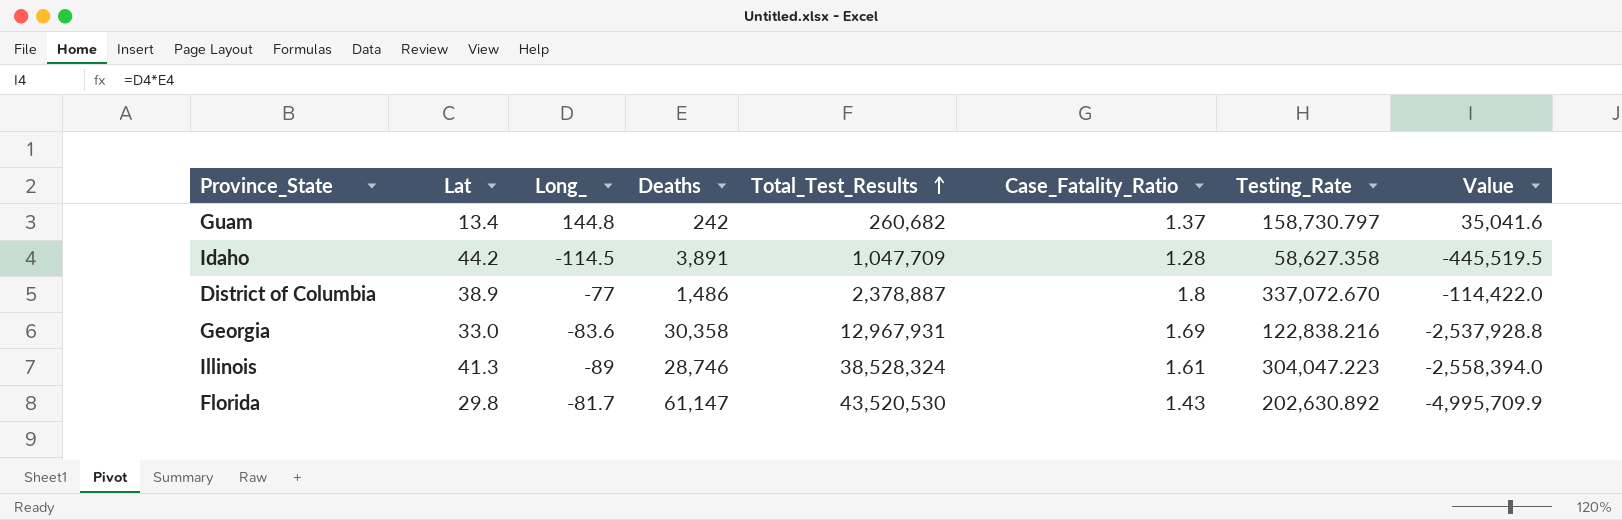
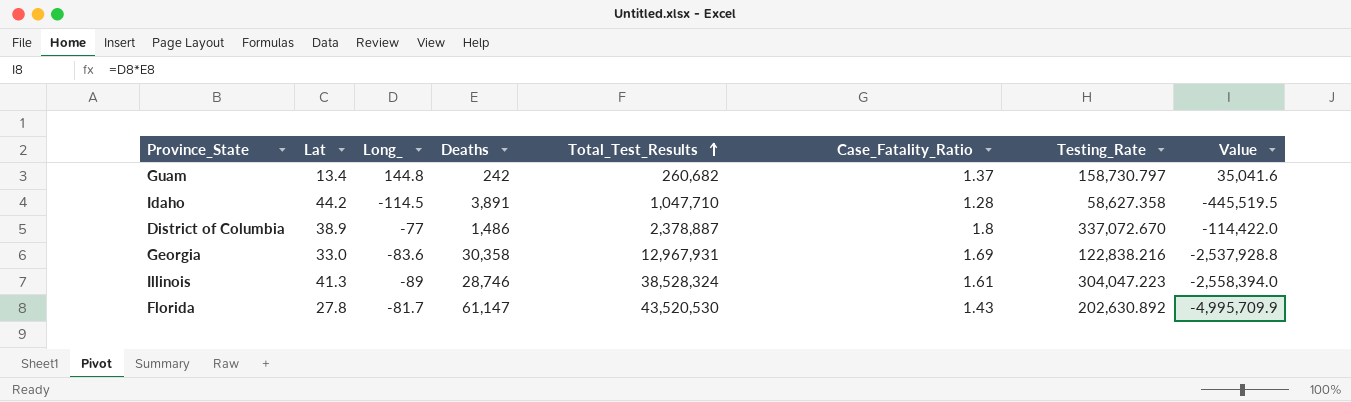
Idaho | Total_Test_Results: 1,047,709 -> 1,047,710
Florida | Lat: 29.8 -> 27.8

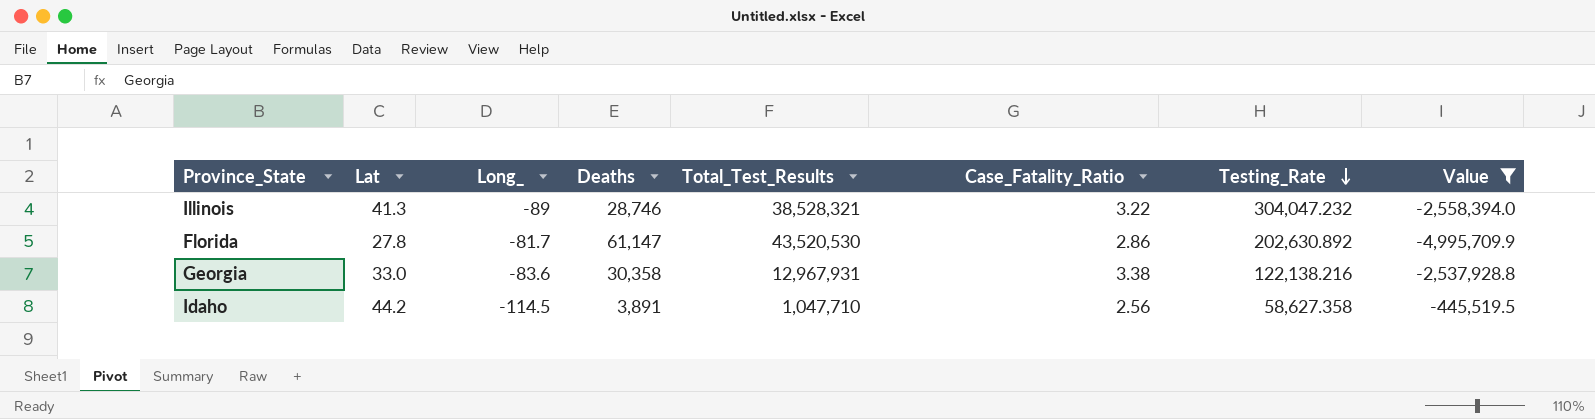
filter: none -> Value <= -445,519.5
row order: Total_Test_Results ascending -> Testing_Rate descending
Illinois | Total_Test_Results: 38,528,324 -> 38,528,321
Illinois | Case_Fatality_Ratio: 1.61 -> 3.22
Illinois | Testing_Rate: 304,047.223 -> 304,047.232
Florida | Case_Fatality_Ratio: 1.43 -> 2.86
Georgia | Case_Fatality_Ratio: 1.69 -> 3.38
Georgia | Testing_Rate: 122,838.216 -> 122,138.216
Idaho | Case_Fatality_Ratio: 1.28 -> 2.56

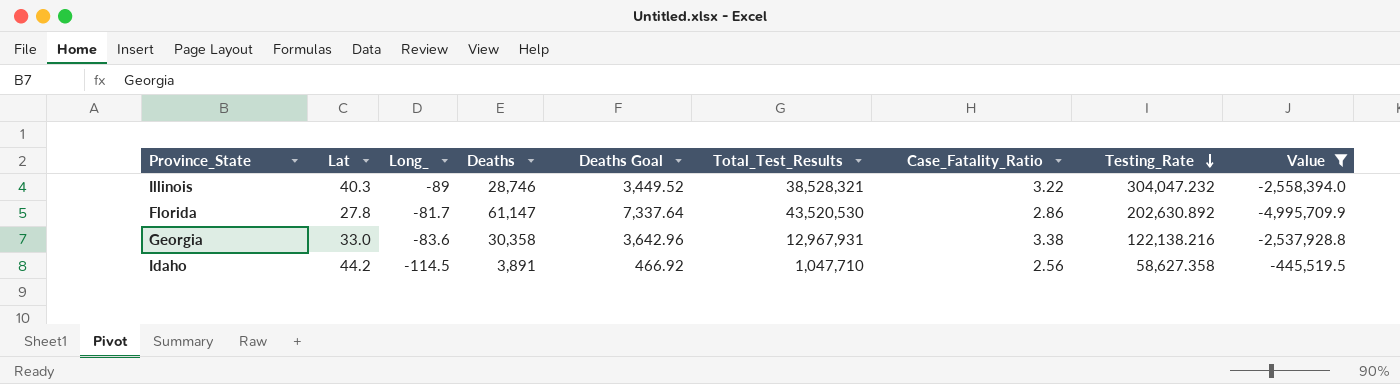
column Deaths Goal | formula: none -> [Deaths] * 0.12
Illinois | Lat: 41.3 -> 40.3

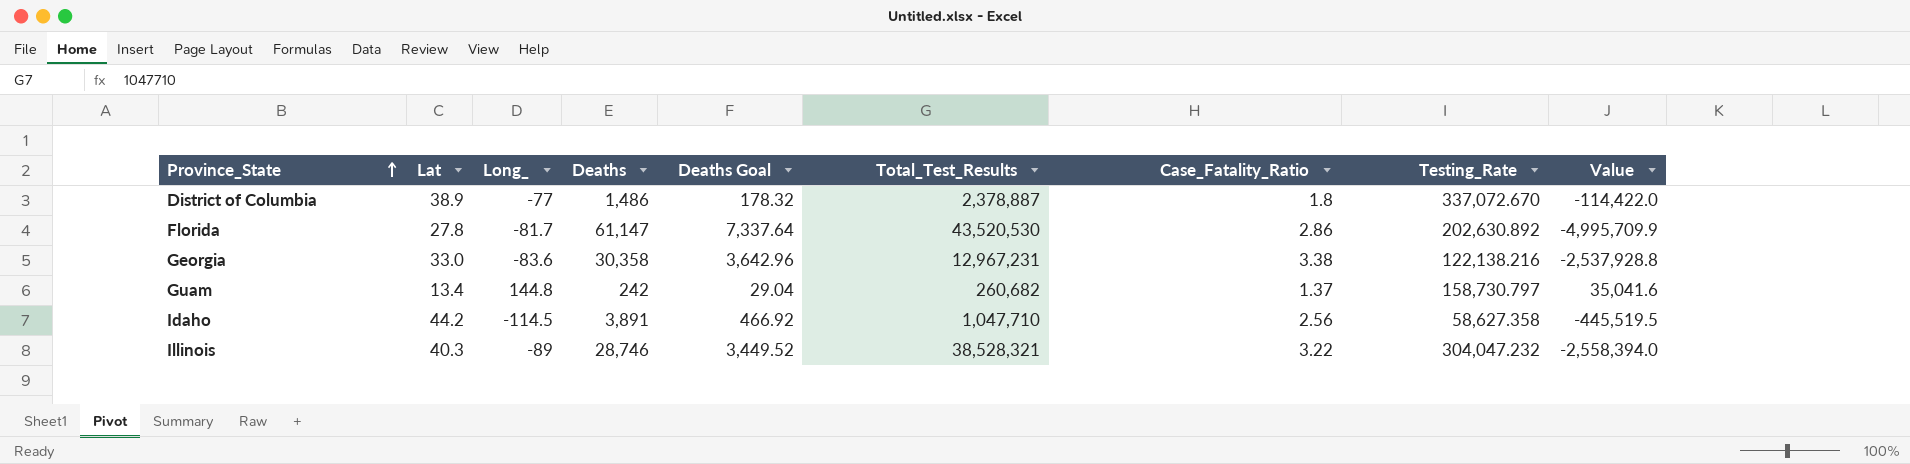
filter: Value <= -445,519.5 -> none
row order: Testing_Rate descending -> Province_State ascending
Georgia | Total_Test_Results: 12,967,931 -> 12,967,231

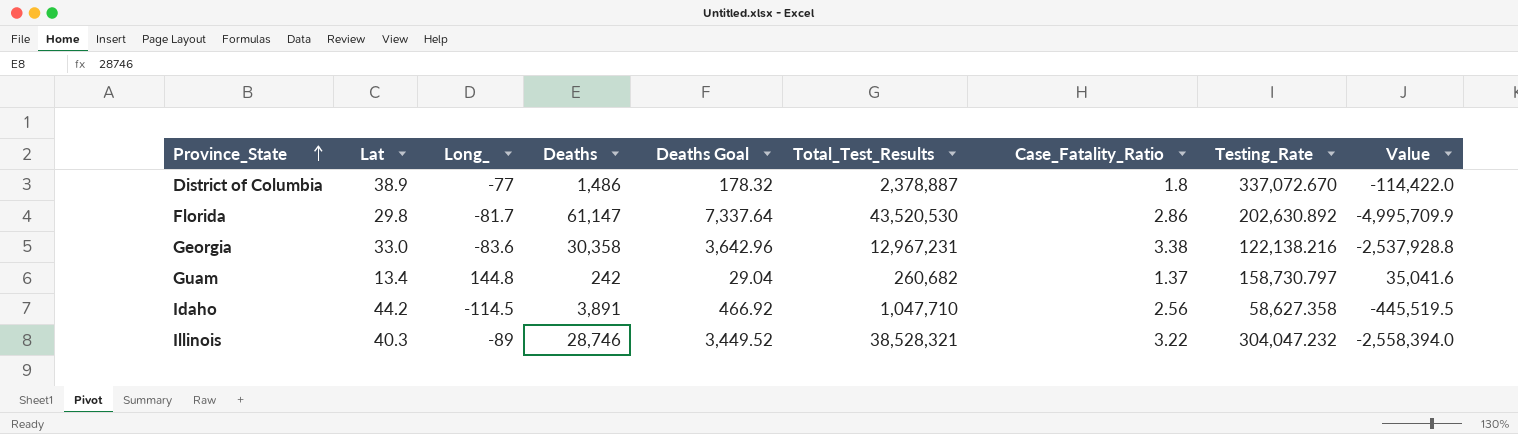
Florida | Lat: 27.8 -> 29.8

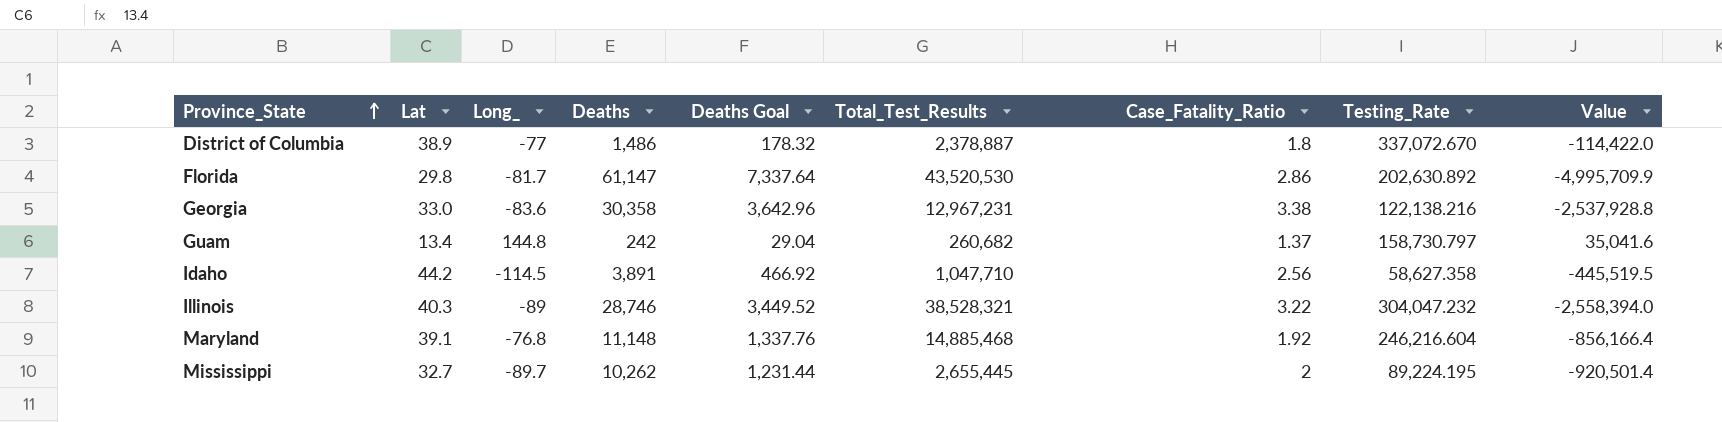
row Maryland: none -> 39.1 | -76.8 | 11,148 | 1,337.76 | 14,885,468 | 1.92 | 246,216.604 | -856,166.4
row Mississippi: none -> 32.7 | -89.7 | 10,262 | 1,231.44 | 2,655,445 | 2 | 89,224.195 | -920,501.4

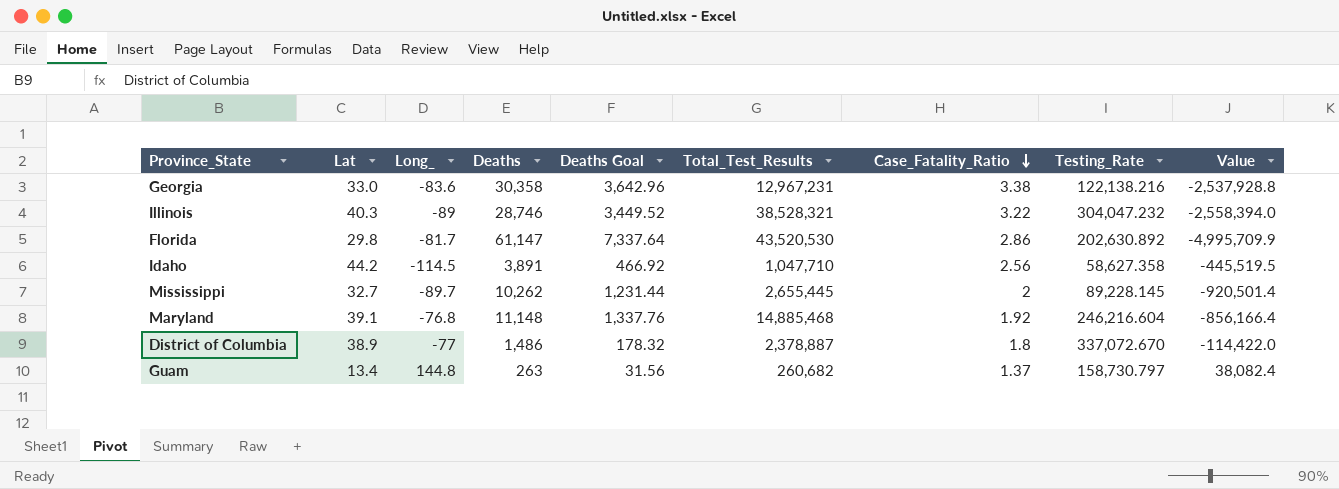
row order: Province_State ascending -> Case_Fatality_Ratio descending
Mississippi | Testing_Rate: 89,224.195 -> 89,228.145
Guam | Deaths: 242 -> 263
Guam | Deaths Goal: 29.04 -> 31.56
Guam | Value: 35,041.6 -> 38,082.4

